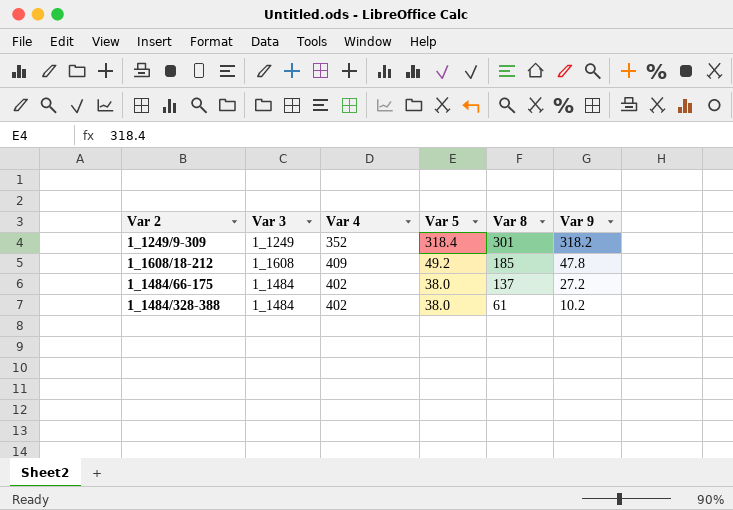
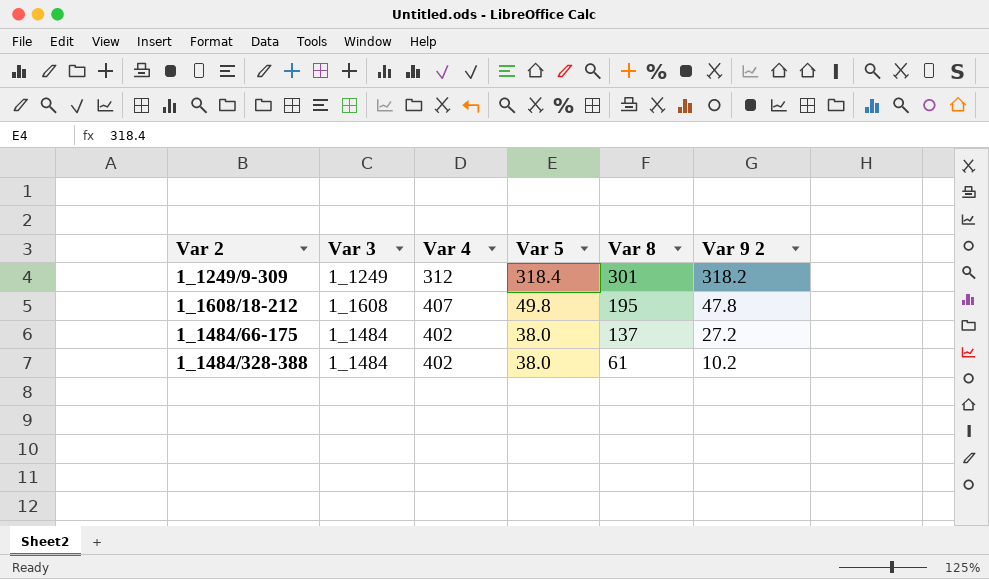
column name: Var 9 -> Var 9 2
1_1249/9-309 | Var 4: 352 -> 312
1_1608/18-212 | Var 4: 409 -> 407
1_1608/18-212 | Var 5: 49.2 -> 49.8
1_1608/18-212 | Var 8: 185 -> 195

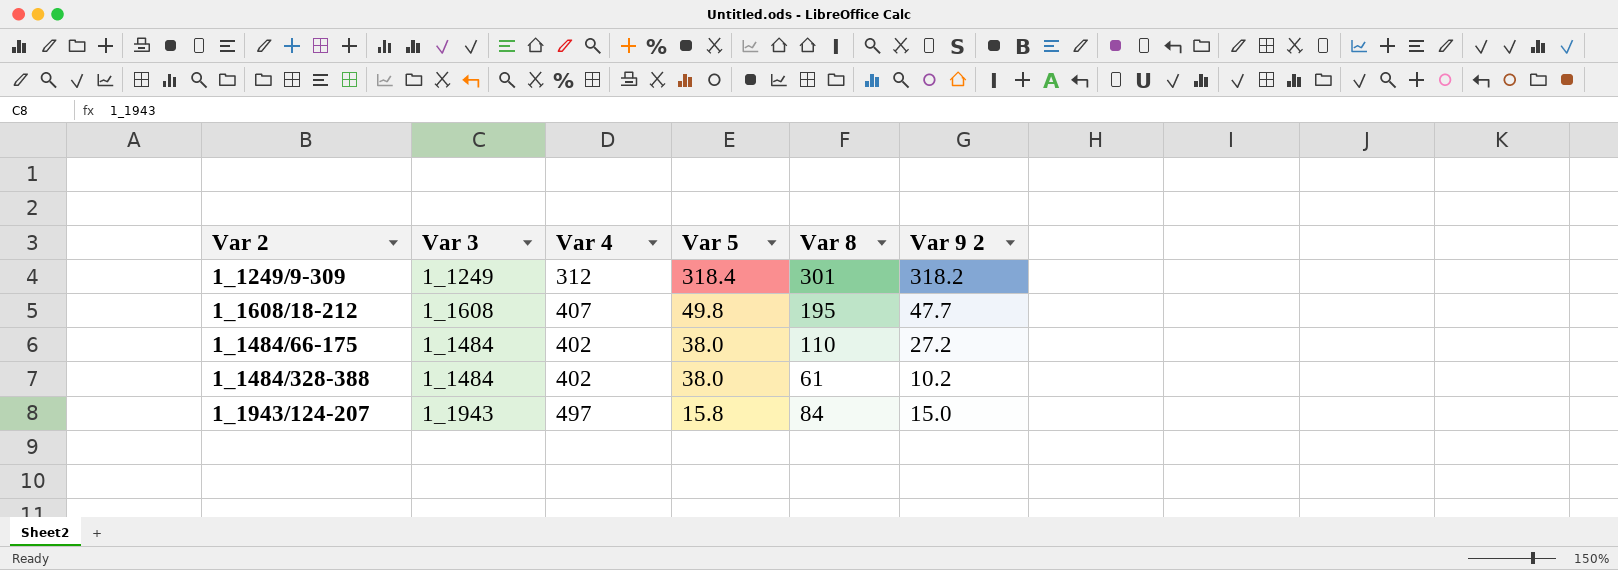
1_1608/18-212 | Var 9 2: 47.8 -> 47.7
1_1484/66-175 | Var 8: 137 -> 110
row 1_1943/124-207: none -> 1_1943 | 497 | 15.8 | 84 | 15.0

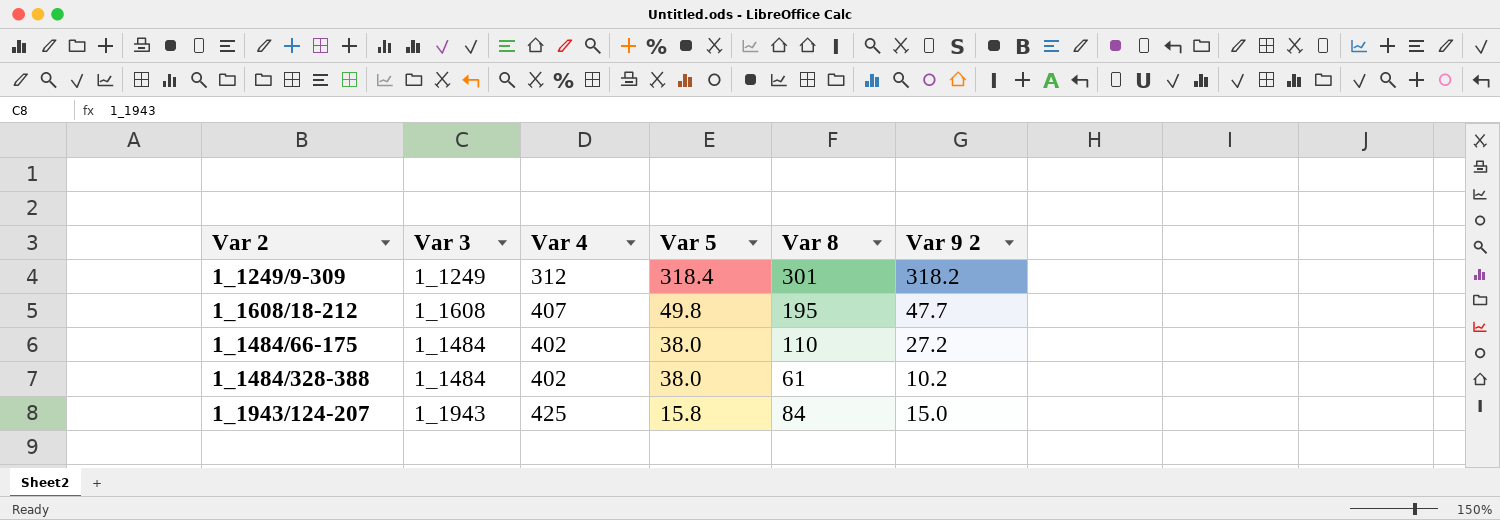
1_1943/124-207 | Var 4: 497 -> 425

